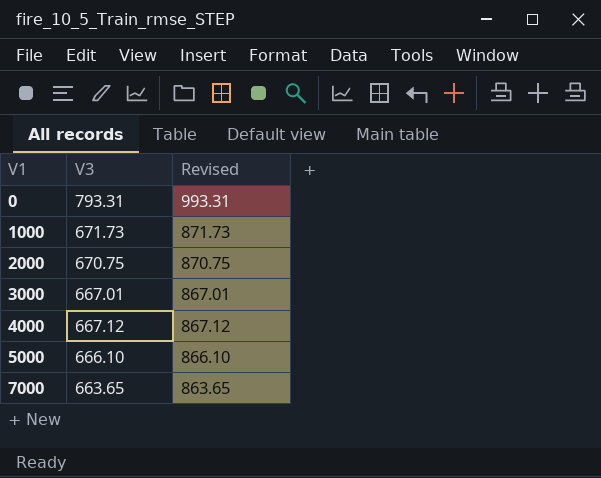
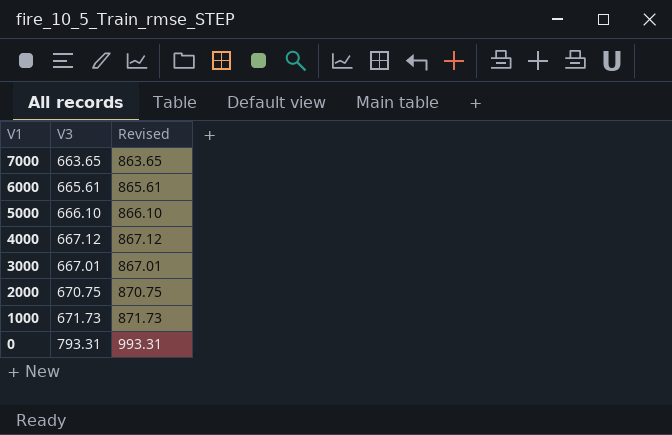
row order: V1 ascending -> V1 descending
row 6000: none -> 665.61 | 865.61

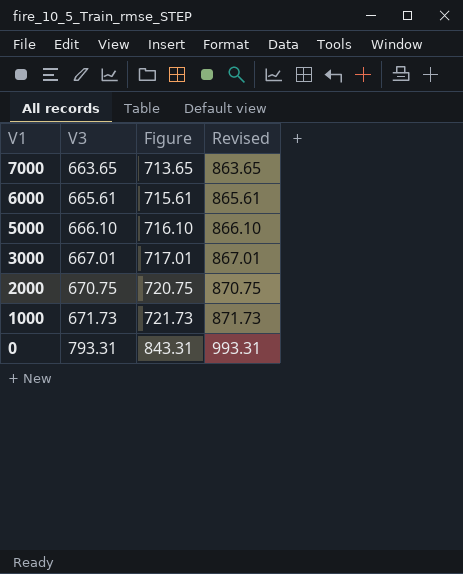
column Figure | formula: none -> [V3] + 50
row 4000: 667.12 | 867.12 -> none

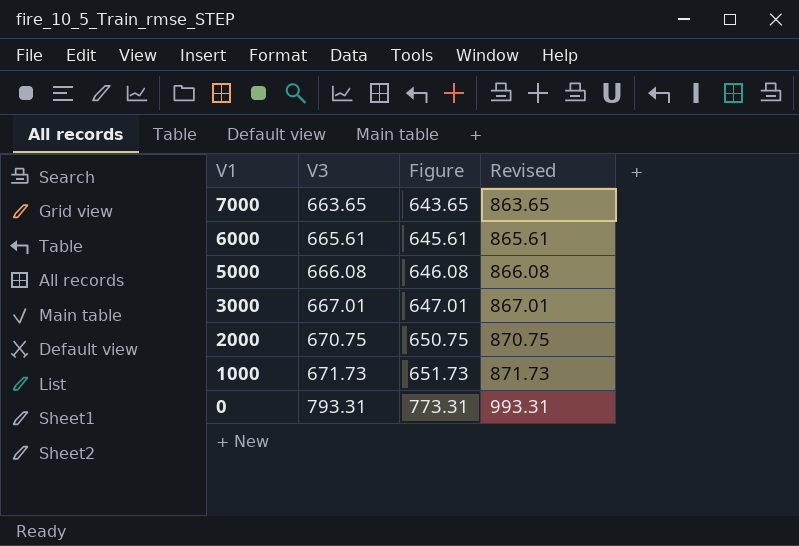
column Figure | formula: [V3] + 50 -> [V3] - 20
5000 | V3: 666.10 -> 666.08
5000 | Revised: 866.10 -> 866.08

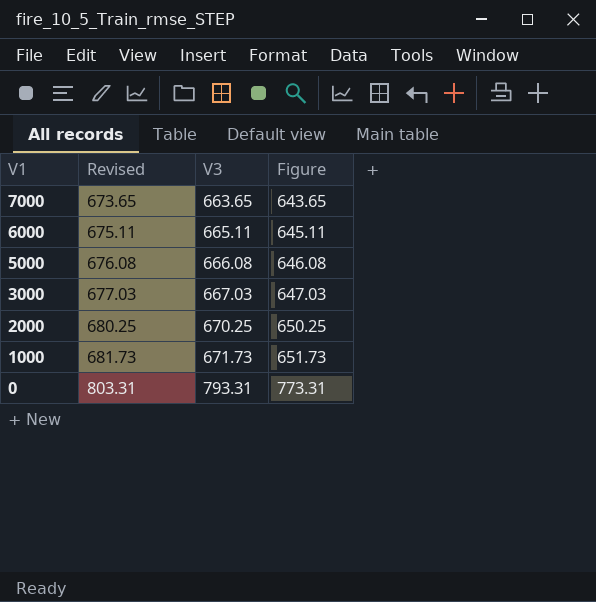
column Revised | formula: [V3] + 200 -> [V3] + 10
column Revised | position: 4 -> 2
6000 | V3: 665.61 -> 665.11
6000 | Figure: 645.61 -> 645.11
3000 | V3: 667.01 -> 667.03
3000 | Figure: 647.01 -> 647.03
2000 | V3: 670.75 -> 670.25
2000 | Figure: 650.75 -> 650.25

